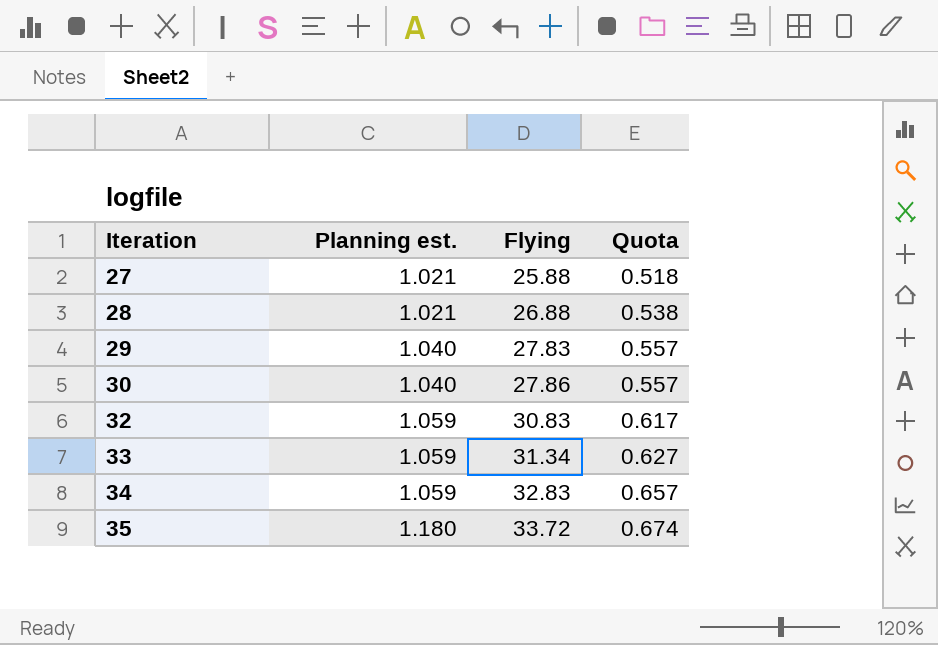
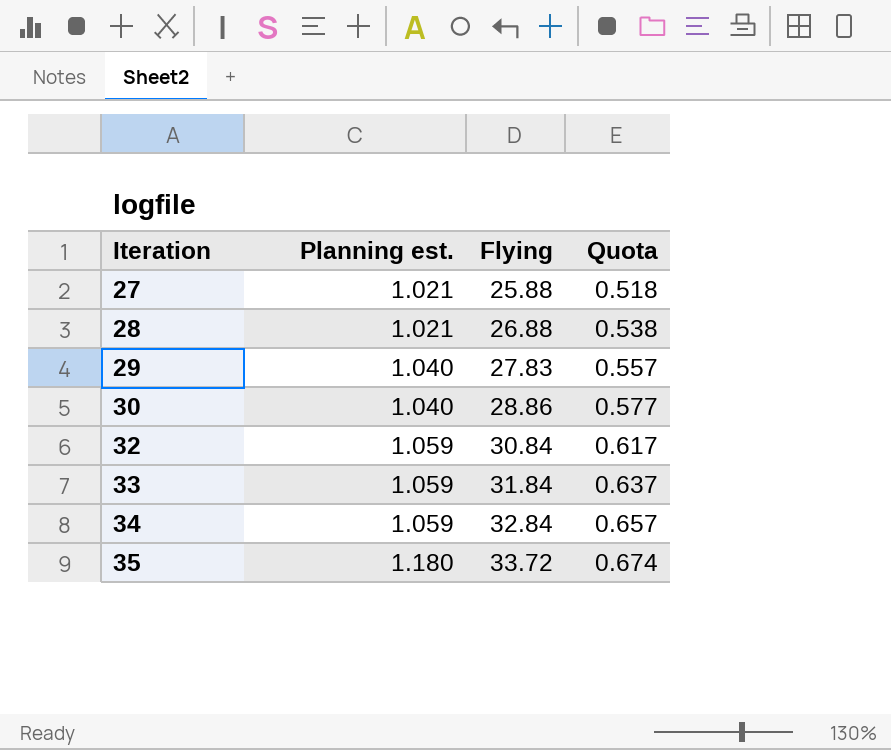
30 | Flying: 27.86 -> 28.86
30 | Quota: 0.557 -> 0.577
32 | Flying: 30.83 -> 30.84
33 | Flying: 31.34 -> 31.84
33 | Quota: 0.627 -> 0.637
34 | Flying: 32.83 -> 32.84

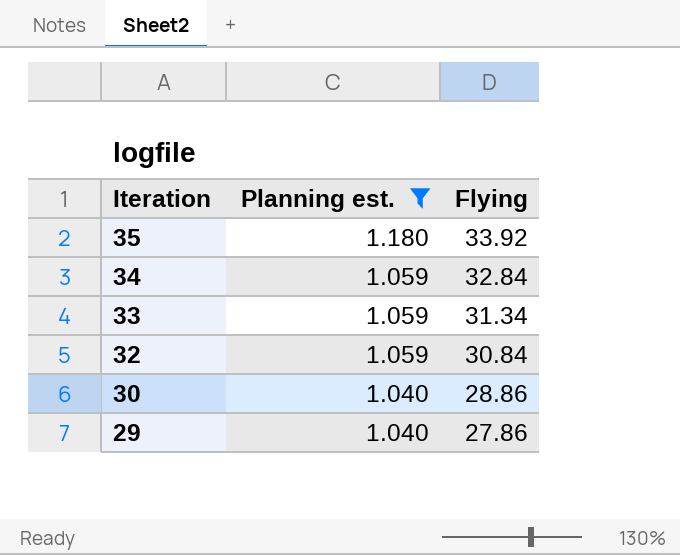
filter: none -> Planning est. != 1.021
row order: Iteration ascending -> Iteration descending
column Quota | formula: [Flying] * 0.02 -> none
35 | Flying: 33.72 -> 33.92
33 | Flying: 31.84 -> 31.34
29 | Flying: 27.83 -> 27.86

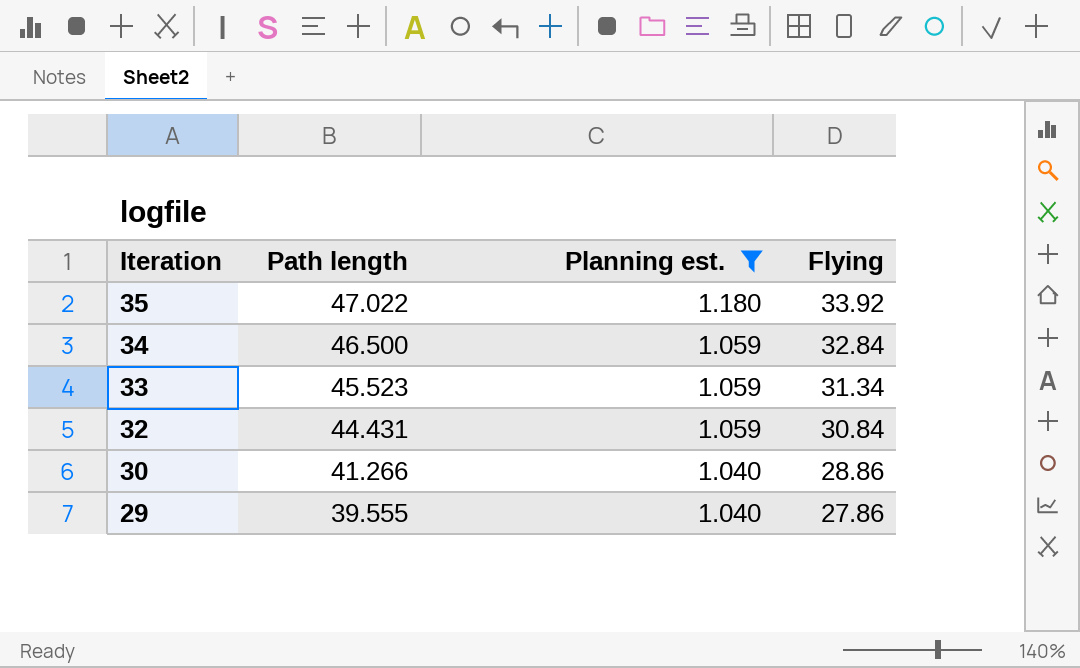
column Path length | position: none -> 2

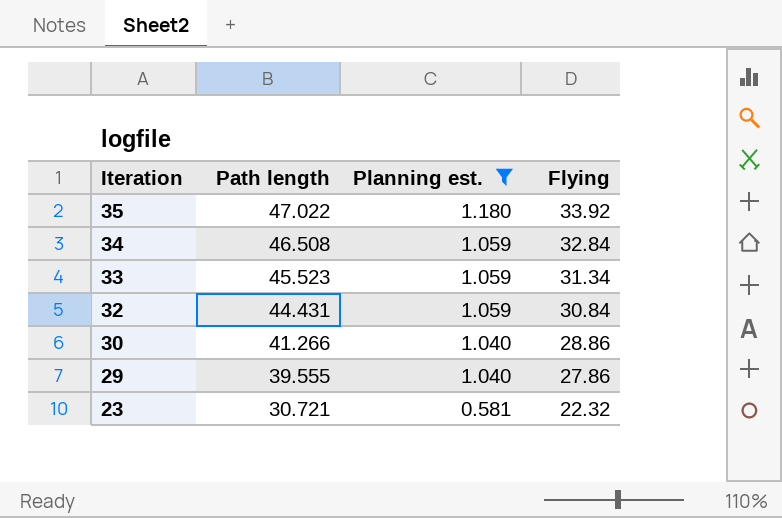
34 | Path length: 46.500 -> 46.508
row 23: none -> 30.721 | 0.581 | 22.32

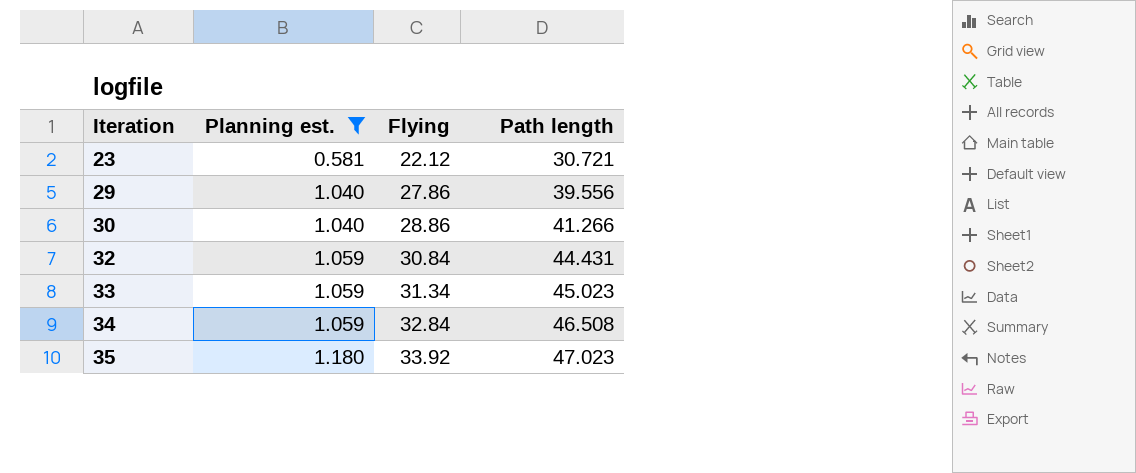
row order: Iteration descending -> Iteration ascending
column Path length | position: 2 -> 4
23 | Flying: 22.32 -> 22.12
29 | Path length: 39.555 -> 39.556
33 | Path length: 45.523 -> 45.023
35 | Path length: 47.022 -> 47.023

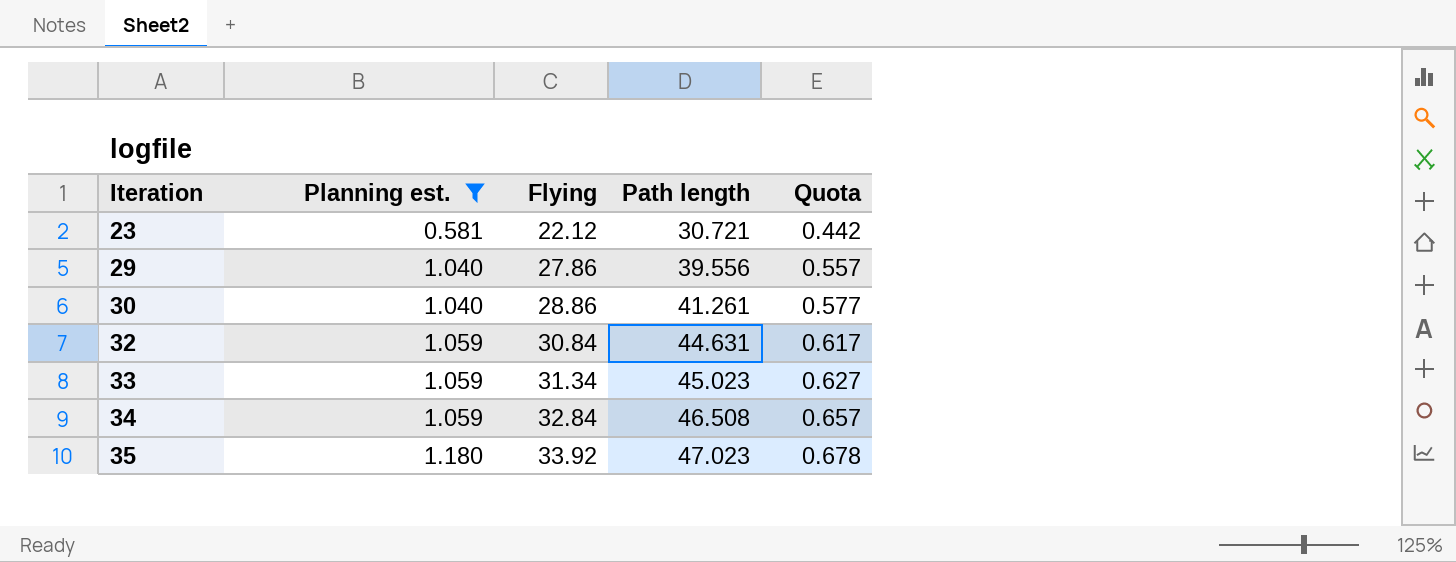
column Quota | formula: none -> [Flying] * 0.02
30 | Path length: 41.266 -> 41.261
32 | Path length: 44.431 -> 44.631

